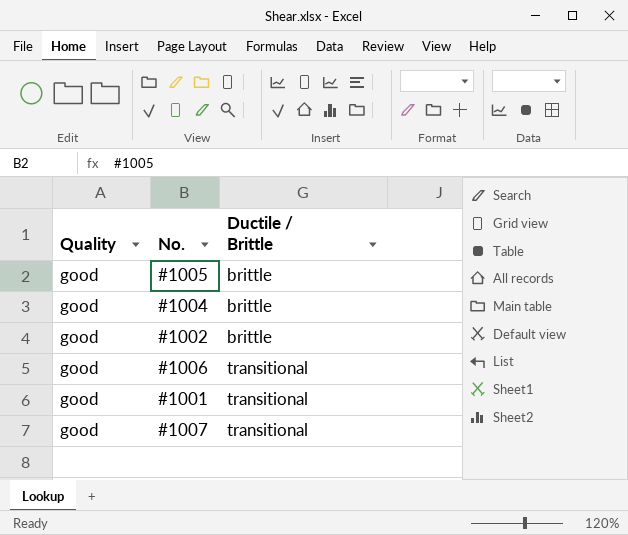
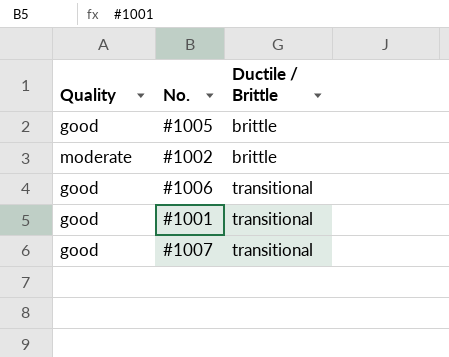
row #1004: good | brittle -> none
#1002 | Quality: good -> moderate

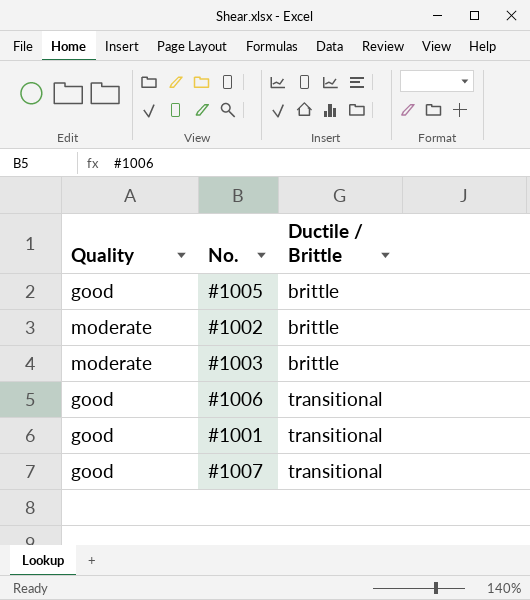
row #1003: none -> moderate | brittle

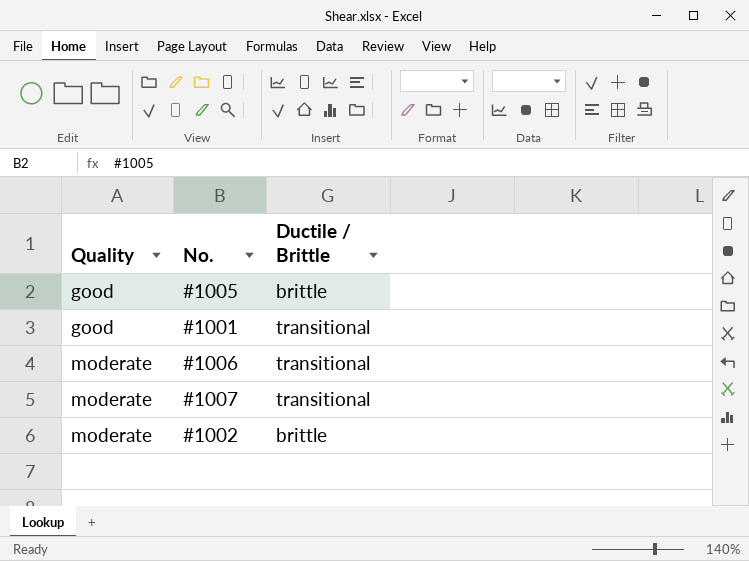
row order: Ductile / Brittle ascending -> Quality ascending
row #1003: moderate | brittle -> none
#1006 | Quality: good -> moderate
#1007 | Quality: good -> moderate

